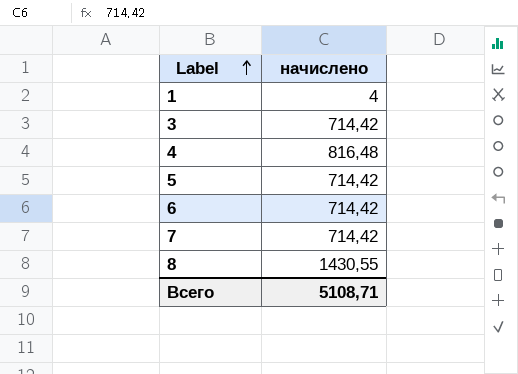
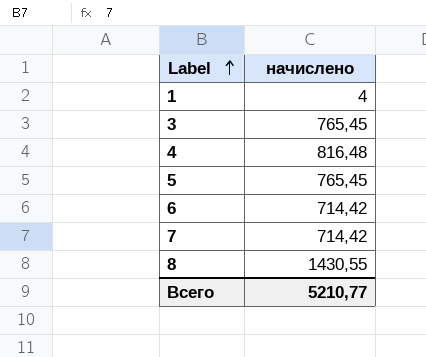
3 | начислено: 714,42 -> 765,45
5 | начислено: 714,42 -> 765,45
Всего | начислено: 5108,71 -> 5210,77

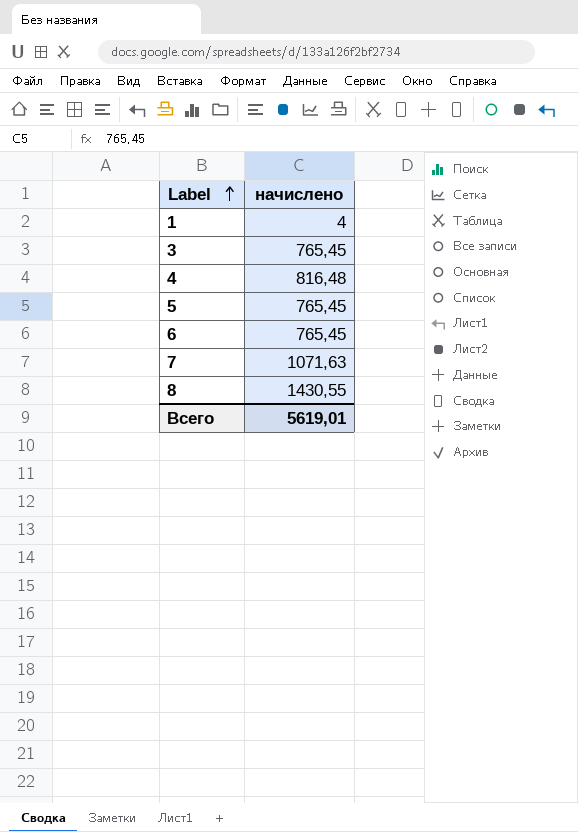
6 | начислено: 714,42 -> 765,45
7 | начислено: 714,42 -> 1071,63
Всего | начислено: 5210,77 -> 5619,01

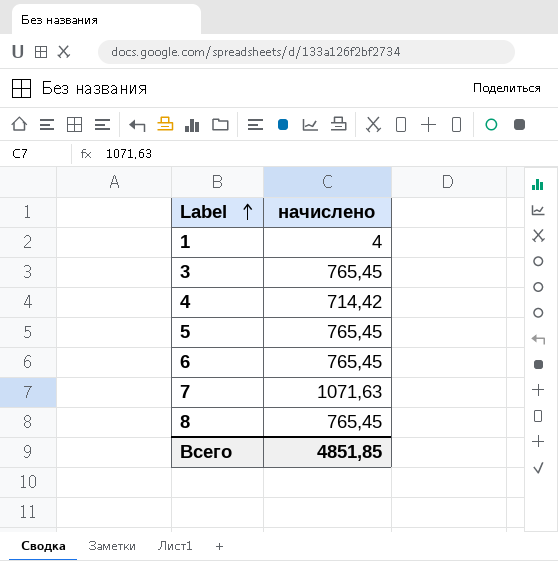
4 | начислено: 816,48 -> 714,42
8 | начислено: 1430,55 -> 765,45
Всего | начислено: 5619,01 -> 4851,85

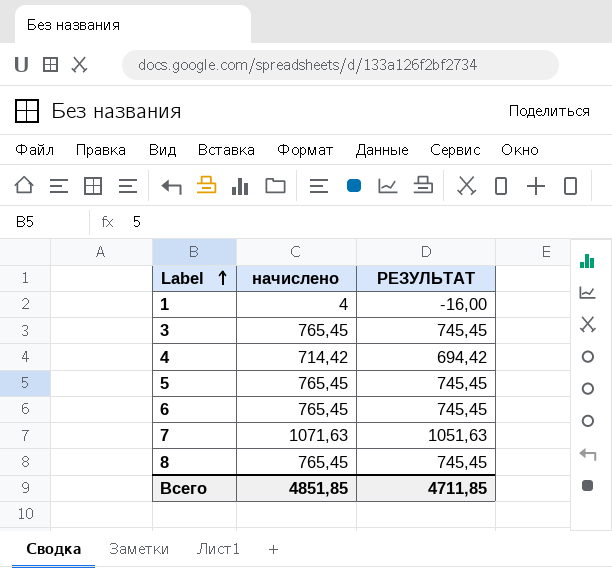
column РЕЗУЛЬТАТ | formula: none -> [начислено] - 20

